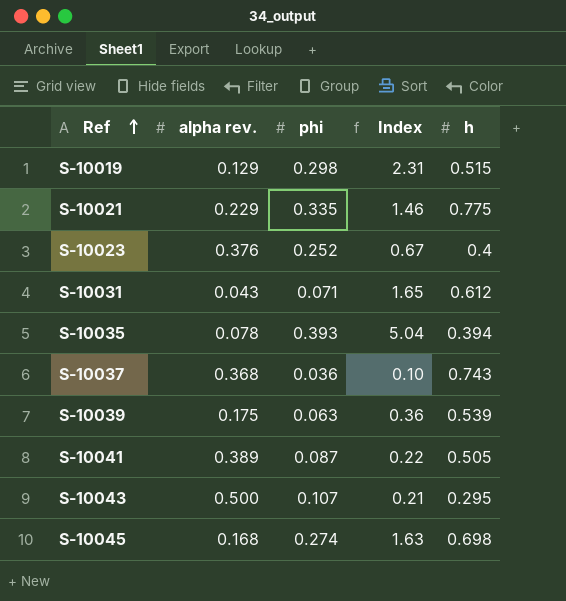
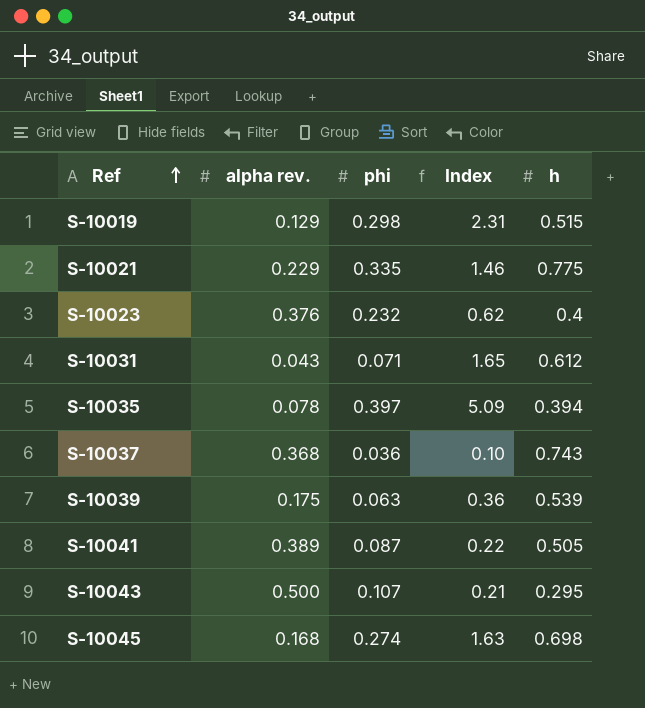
S-10023 | phi: 0.252 -> 0.232
S-10023 | Index: 0.67 -> 0.62
S-10035 | phi: 0.393 -> 0.397
S-10035 | Index: 5.04 -> 5.09

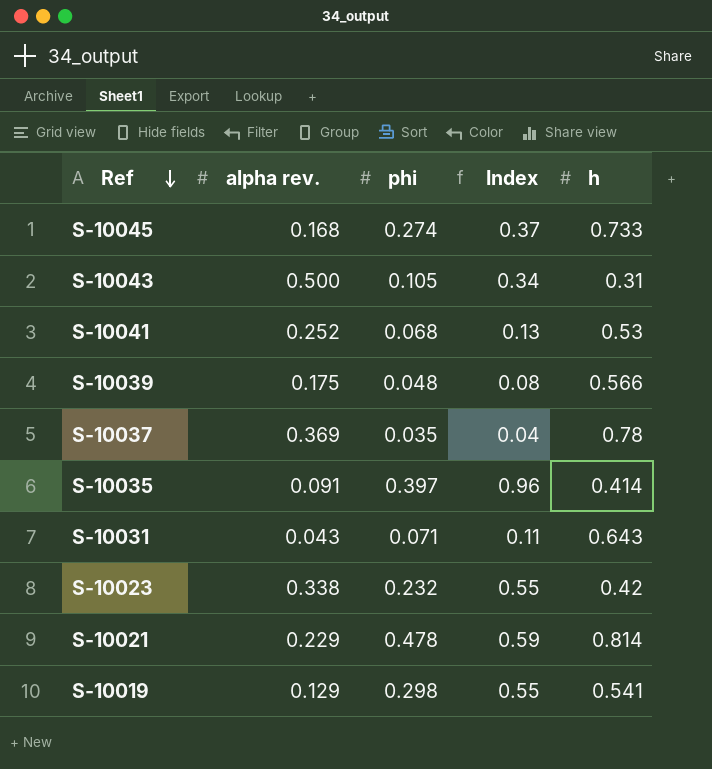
row order: Ref ascending -> Ref descending
column Index | formula: [phi] / [alpha rev.] -> [phi] / [h]
S-10045 | h: 0.698 -> 0.733
S-10043 | phi: 0.107 -> 0.105
S-10043 | h: 0.295 -> 0.31
S-10041 | alpha rev.: 0.389 -> 0.252
S-10041 | phi: 0.087 -> 0.068
S-10041 | h: 0.505 -> 0.53
S-10039 | phi: 0.063 -> 0.048
S-10039 | h: 0.539 -> 0.566
S-10037 | alpha rev.: 0.368 -> 0.369
S-10037 | phi: 0.036 -> 0.035
S-10037 | h: 0.743 -> 0.78
S-10035 | alpha rev.: 0.078 -> 0.091
S-10035 | h: 0.394 -> 0.414
S-10031 | h: 0.612 -> 0.643
S-10023 | alpha rev.: 0.376 -> 0.338
S-10023 | h: 0.4 -> 0.42
S-10021 | phi: 0.335 -> 0.478
S-10021 | h: 0.775 -> 0.814
S-10019 | h: 0.515 -> 0.541

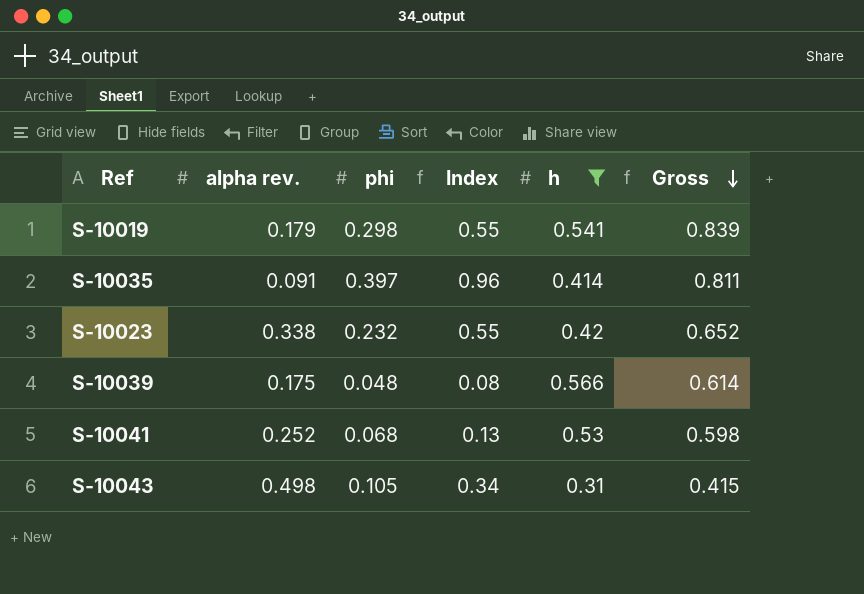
filter: none -> h <= 0.566
row order: Ref descending -> Gross descending
column Gross | formula: none -> [phi] + [h]
S-10019 | alpha rev.: 0.129 -> 0.179
S-10043 | alpha rev.: 0.500 -> 0.498

